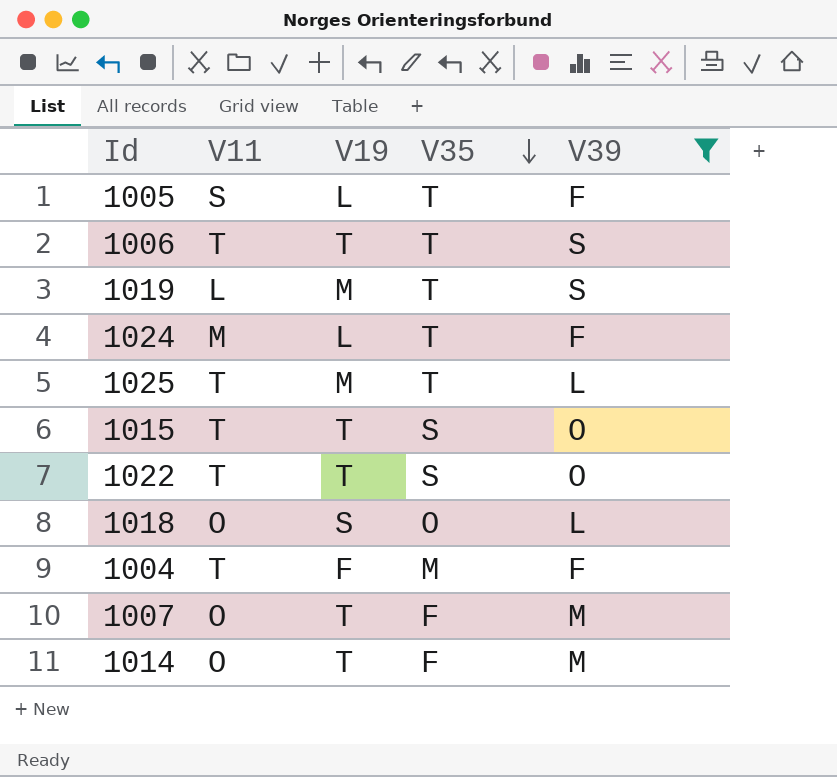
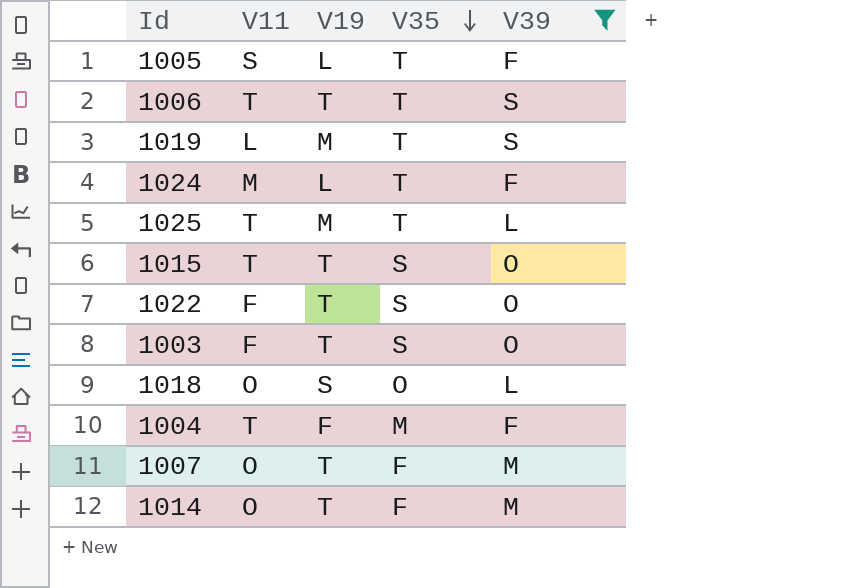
1022 | V11: T -> F
row 1003: none -> F | T | S | O

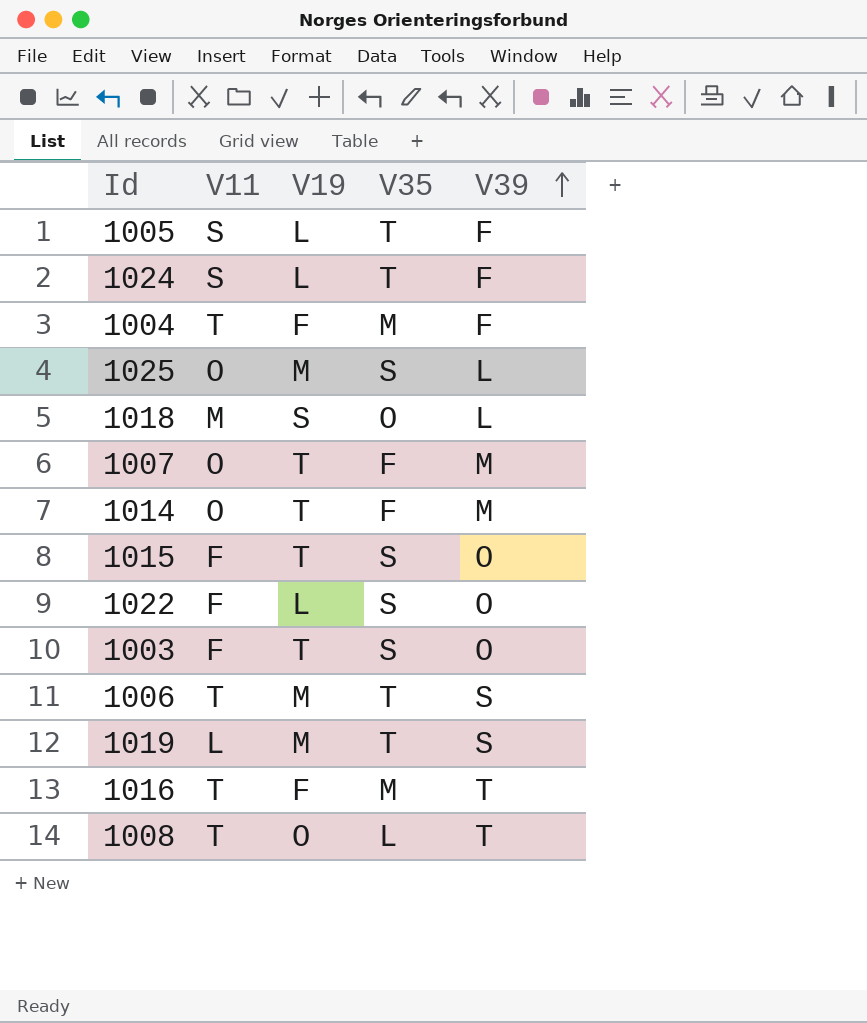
filter: V39 != T -> none
row order: V35 descending -> V39 ascending
1024 | V11: M -> S
1025 | V11: T -> O
1025 | V35: T -> S
1018 | V11: O -> M
1015 | V11: T -> F
1022 | V19: T -> L
1006 | V19: T -> M

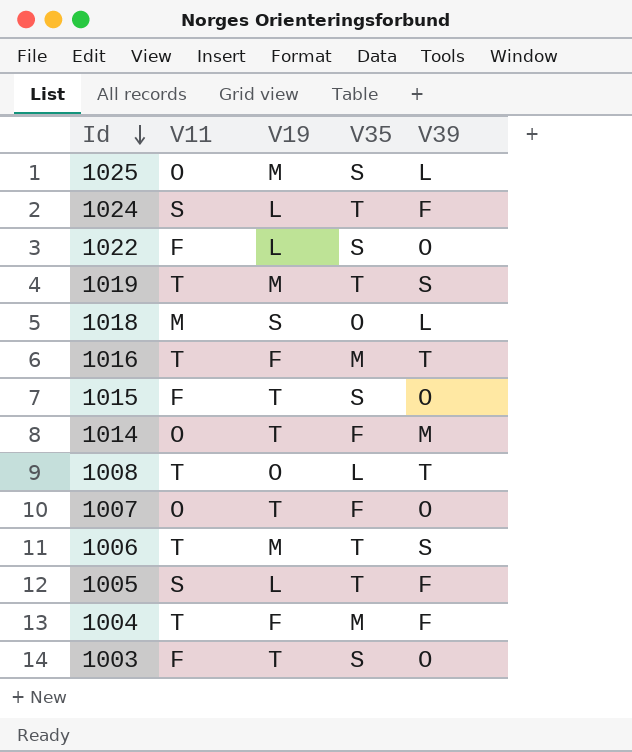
row order: V39 ascending -> Id descending
1019 | V11: L -> T
1007 | V39: M -> O

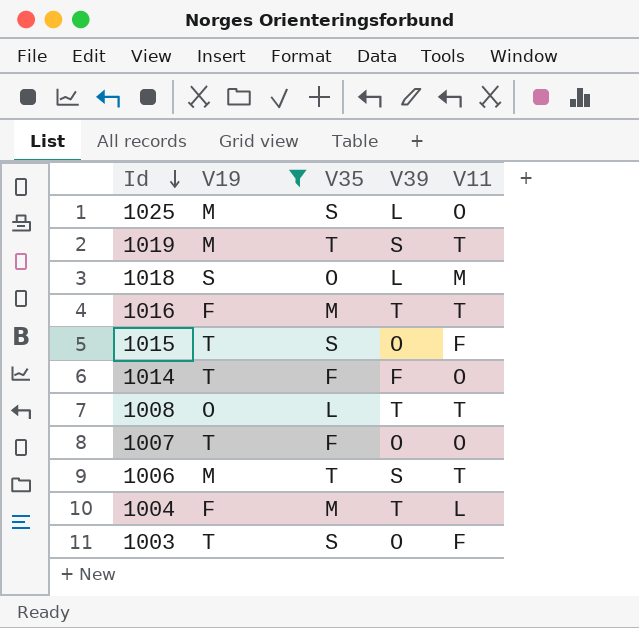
filter: none -> V19 != L
column V11 | position: 2 -> 5
1014 | V39: M -> F
1004 | V39: F -> T
1004 | V11: T -> L

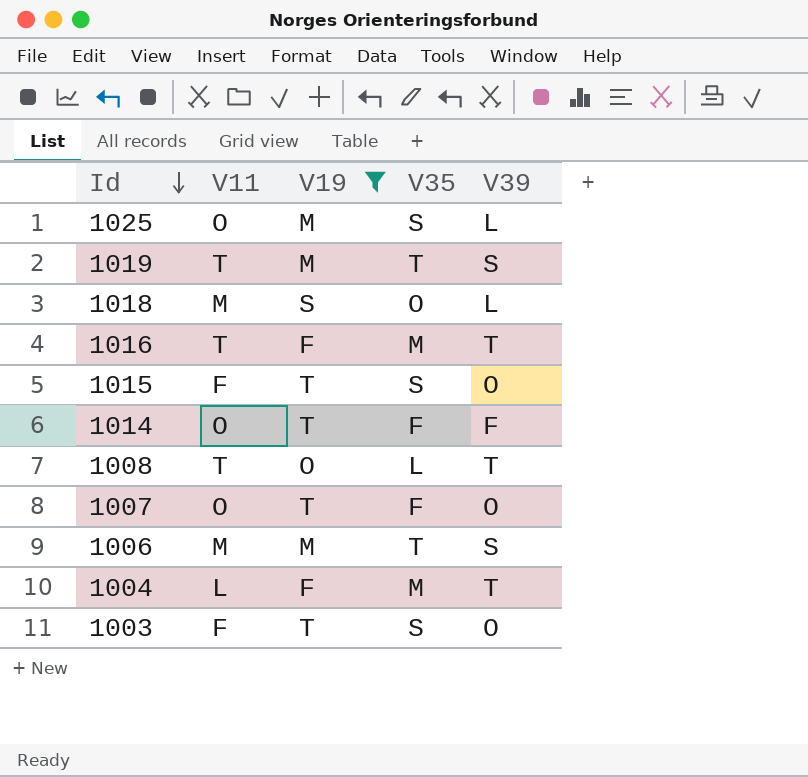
column V11 | position: 5 -> 2
1006 | V11: T -> M

